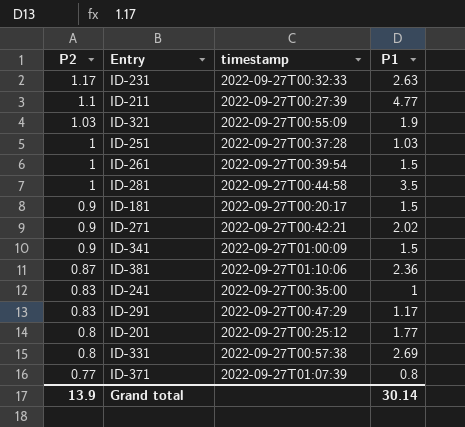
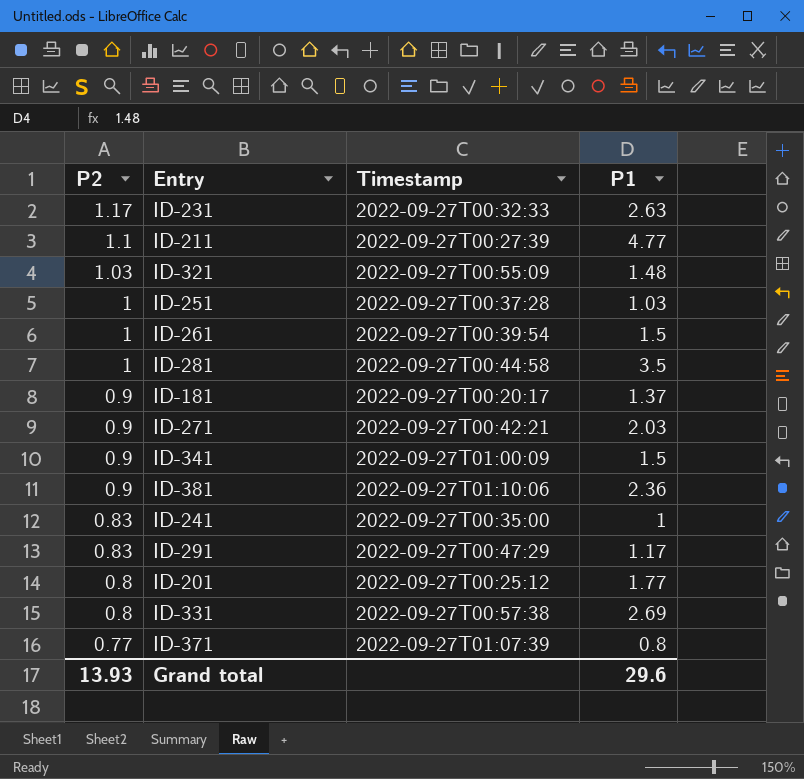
column name: timestamp -> Timestamp
ID-321 | P1: 1.9 -> 1.48
ID-181 | P1: 1.5 -> 1.37
ID-271 | P1: 2.02 -> 2.03
ID-381 | P2: 0.87 -> 0.9
Grand total | P2: 13.9 -> 13.93
Grand total | P1: 30.14 -> 29.6

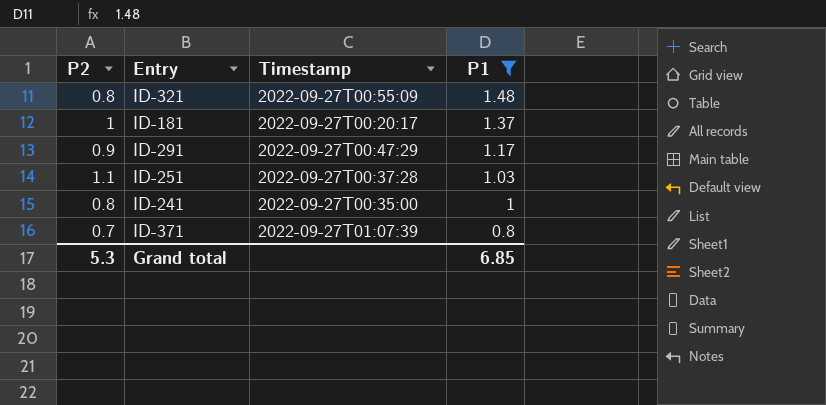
filter: none -> P1 <= 1.48
row order: P2 descending -> P1 descending
ID-321 | P2: 1.03 -> 0.8
ID-181 | P2: 0.9 -> 1
ID-291 | P2: 0.83 -> 0.9
ID-251 | P2: 1 -> 1.1
ID-241 | P2: 0.83 -> 0.8
ID-371 | P2: 0.77 -> 0.7
Grand total | P2: 13.93 -> 5.3
Grand total | P1: 29.6 -> 6.85

